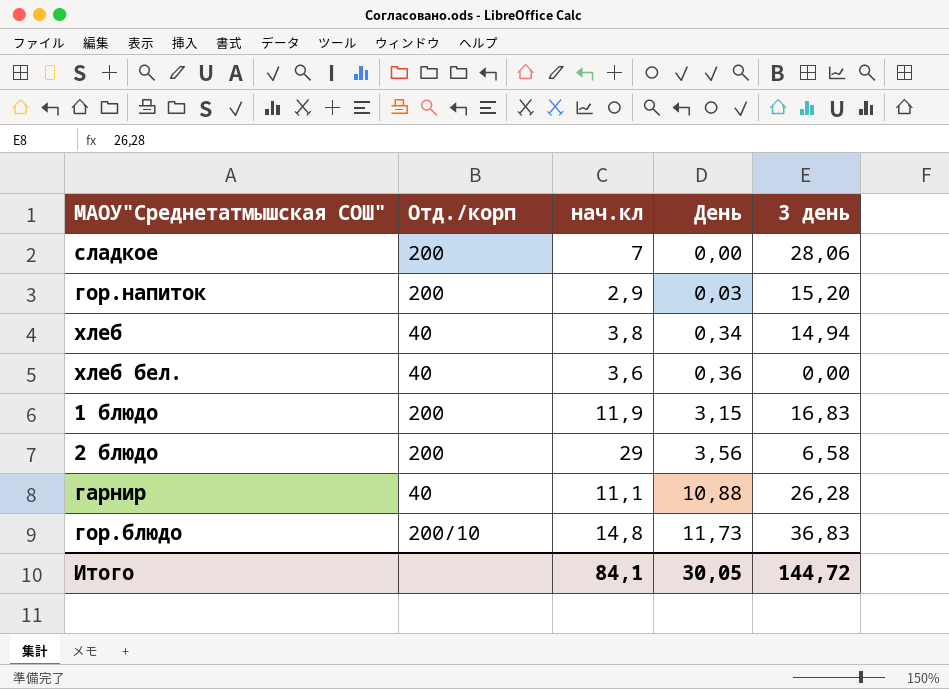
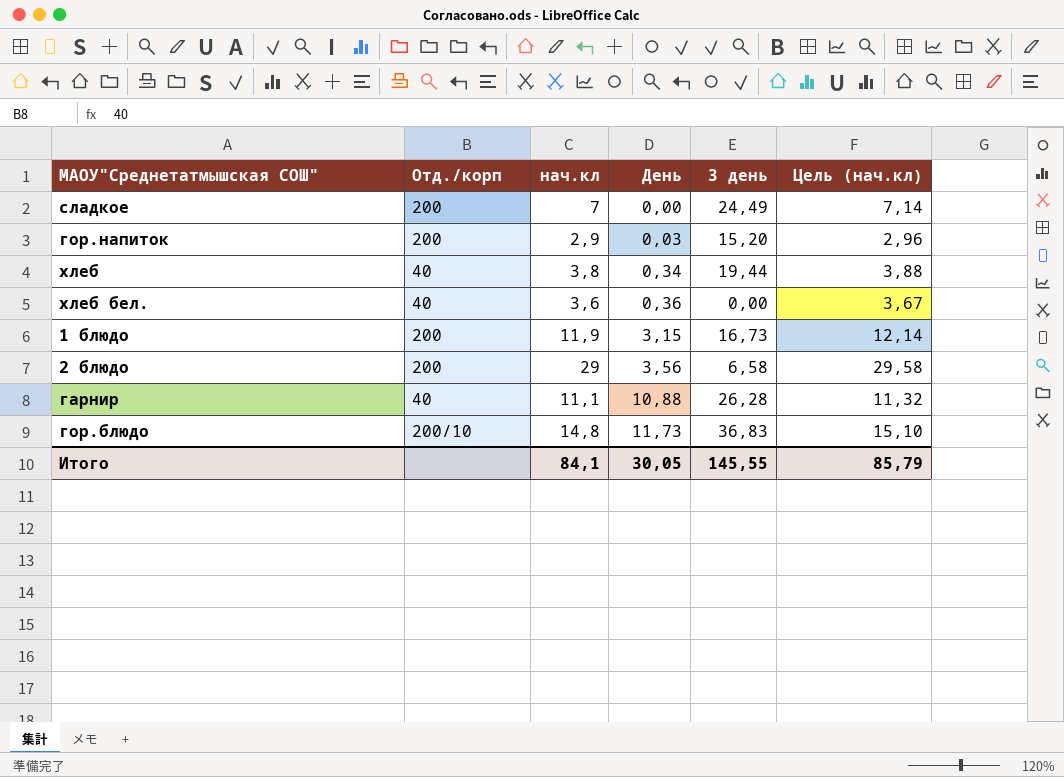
column Цель (нач.кл) | formula: none -> [нач.кл] * 1,02
сладкое | 3 день: 28,06 -> 24,49
хлеб | 3 день: 14,94 -> 19,44
1 блюдо | 3 день: 16,83 -> 16,73
Итого | 3 день: 144,72 -> 145,55

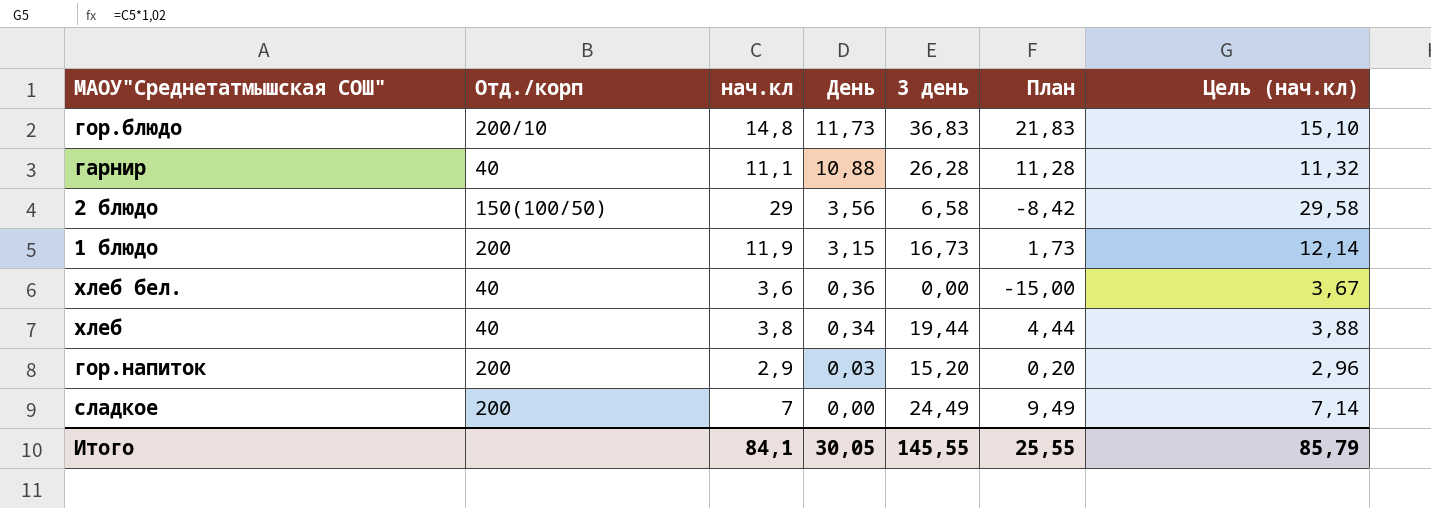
row order: День ascending -> День descending
column План | formula: none -> [3 день] - 15
2 блюдо | Отд./корп: 200 -> 150(100/50)

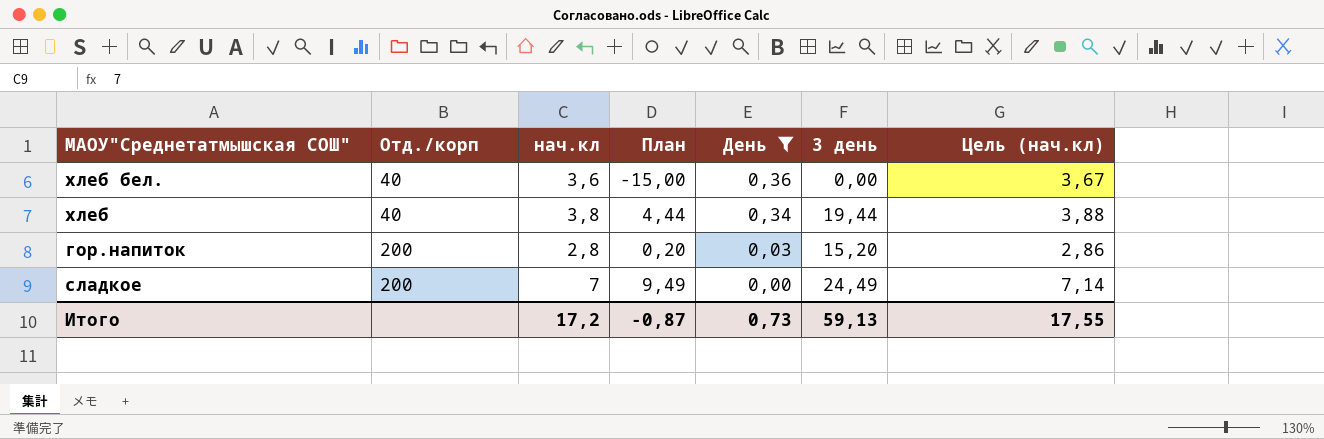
filter: none -> День <= 0,36
column План | position: 6 -> 4
гор.напиток | нач.кл: 2,9 -> 2,8
гор.напиток | Цель (нач.кл): 2,96 -> 2,86
Итого | нач.кл: 84,1 -> 17,2
Итого | План: 25,55 -> -0,87
Итого | День: 30,05 -> 0,73
Итого | 3 день: 145,55 -> 59,13
Итого | Цель (нач.кл): 85,79 -> 17,55

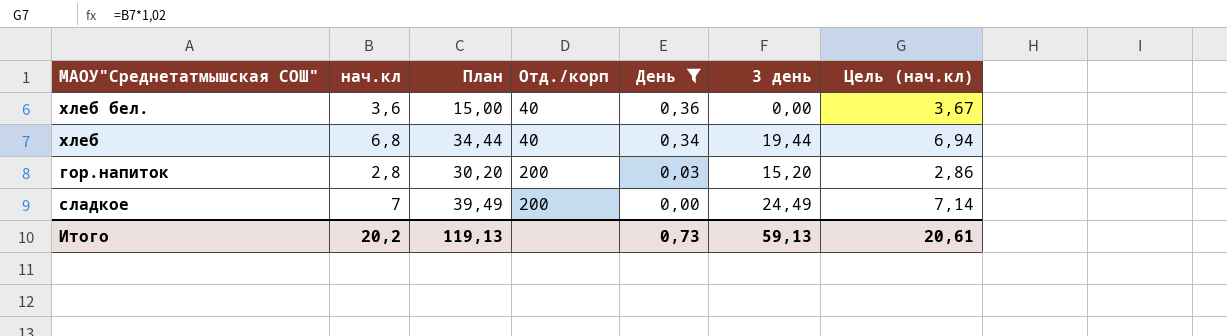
column План | formula: [3 день] - 15 -> [3 день] + 15
column Отд./корп | position: 2 -> 4
хлеб | нач.кл: 3,8 -> 6,8
хлеб | Цель (нач.кл): 3,88 -> 6,94
Итого | нач.кл: 17,2 -> 20,2
Итого | План: -0,87 -> 119,13
Итого | Цель (нач.кл): 17,55 -> 20,61

